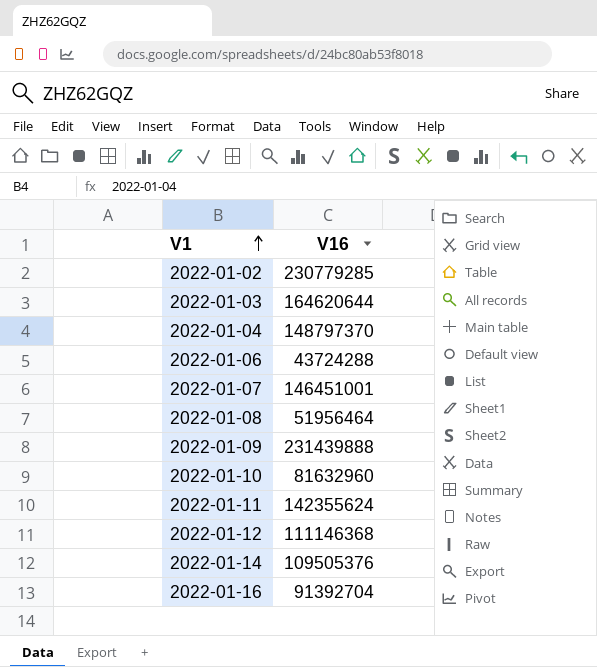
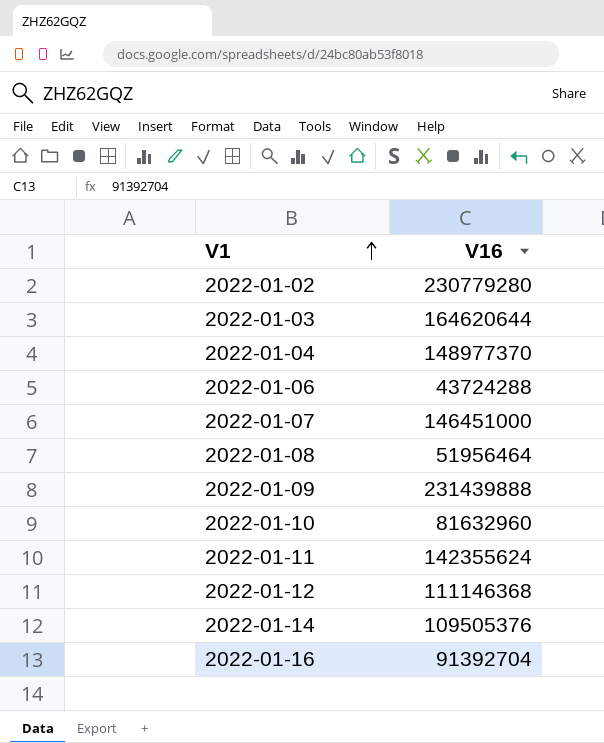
2022-01-02 | V16: 230779285 -> 230779280
2022-01-04 | V16: 148797370 -> 148977370
2022-01-07 | V16: 146451001 -> 146451000

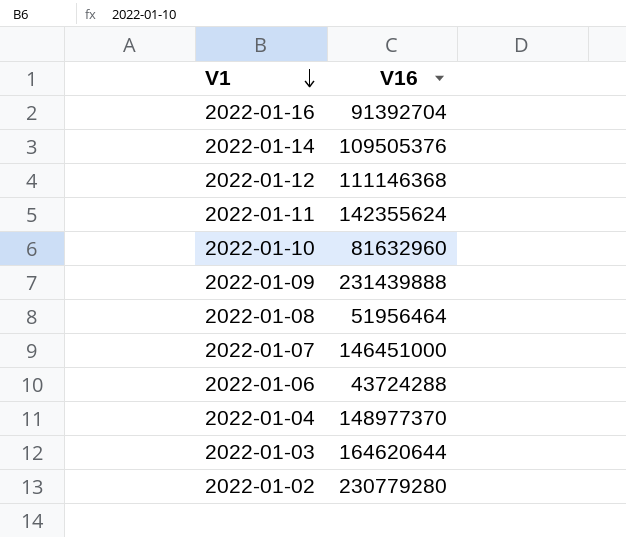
row order: V1 ascending -> V1 descending

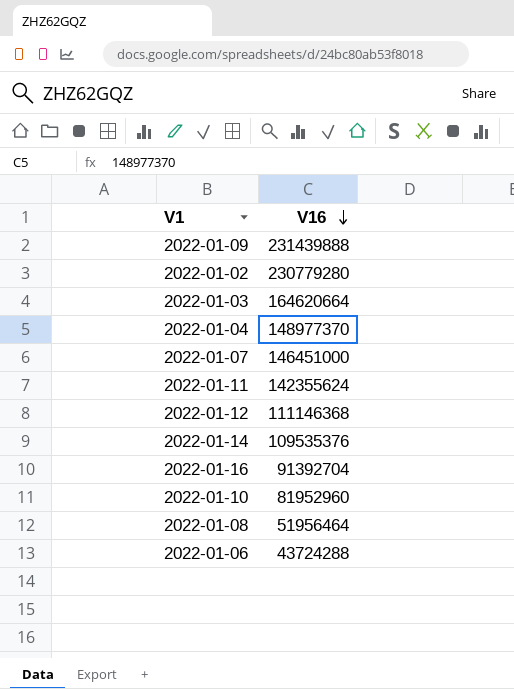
row order: V1 descending -> V16 descending
2022-01-03 | V16: 164620644 -> 164620664
2022-01-14 | V16: 109505376 -> 109535376
2022-01-10 | V16: 81632960 -> 81952960

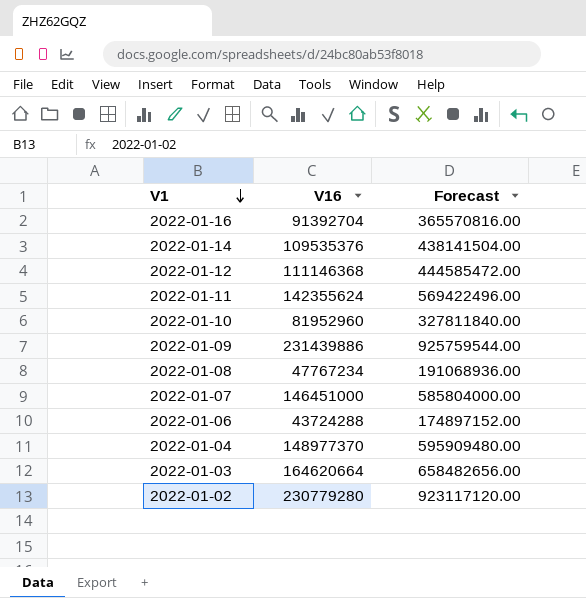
row order: V16 descending -> V1 descending
column Forecast | formula: none -> [V16] * 4
2022-01-09 | V16: 231439888 -> 231439886
2022-01-08 | V16: 51956464 -> 47767234

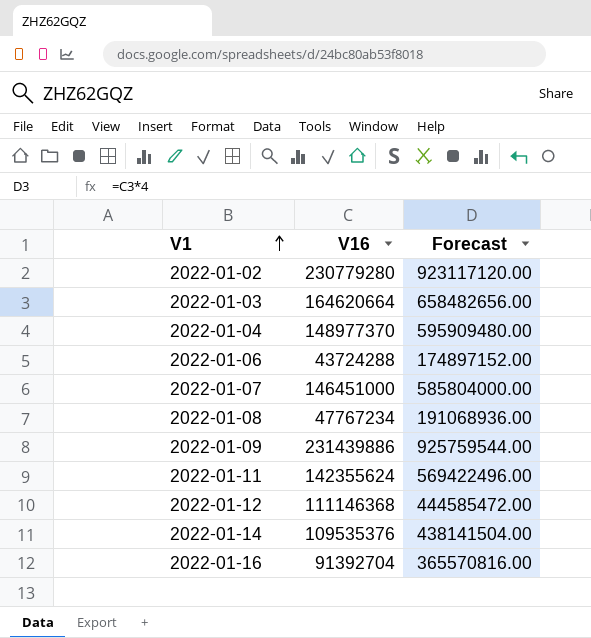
row order: V1 descending -> V1 ascending
row 2022-01-10: 81952960 | 327811840.00 -> none

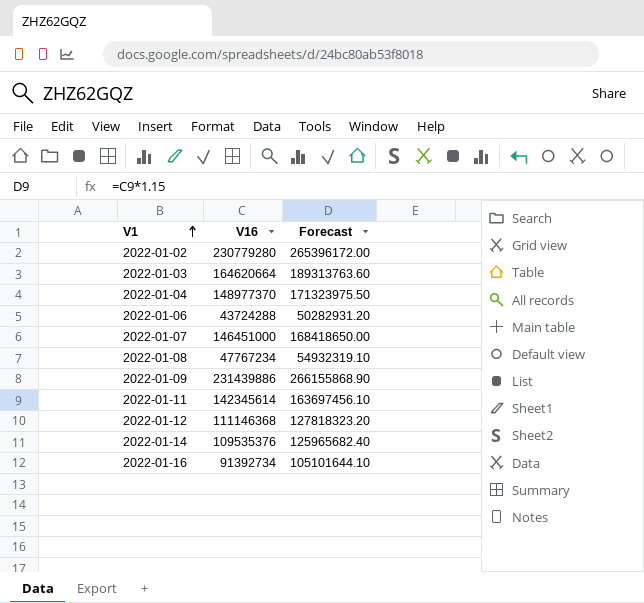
column Forecast | formula: [V16] * 4 -> [V16] * 1.15
2022-01-11 | V16: 142355624 -> 142345614
2022-01-16 | V16: 91392704 -> 91392734

